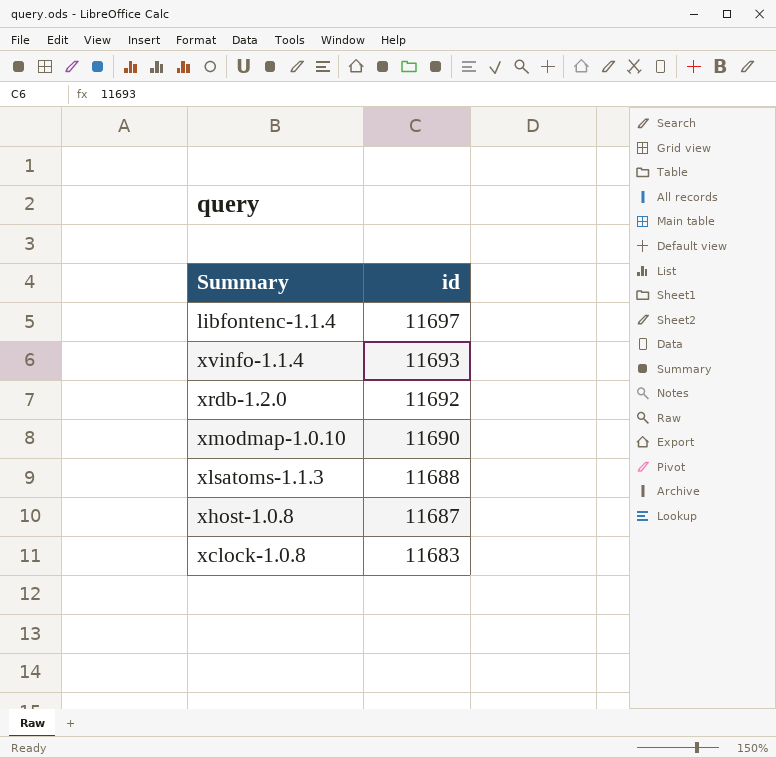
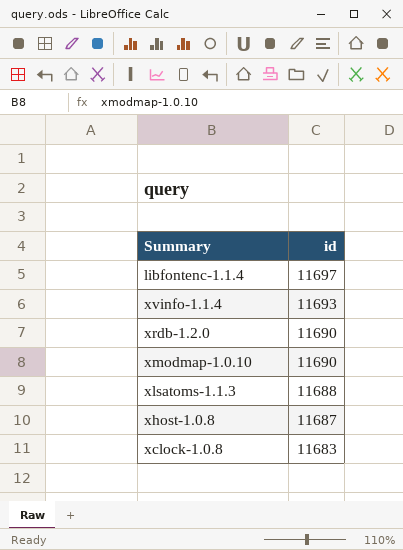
xrdb-1.2.0 | id: 11692 -> 11690

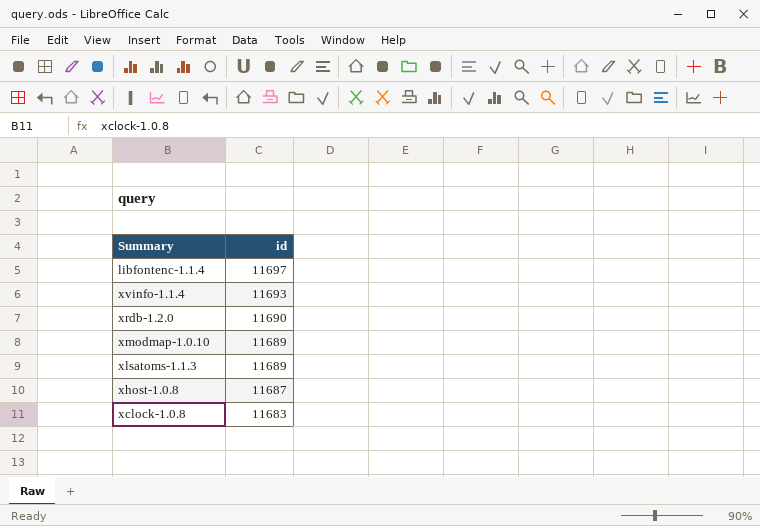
xmodmap-1.0.10 | id: 11690 -> 11689
xlsatoms-1.1.3 | id: 11688 -> 11689

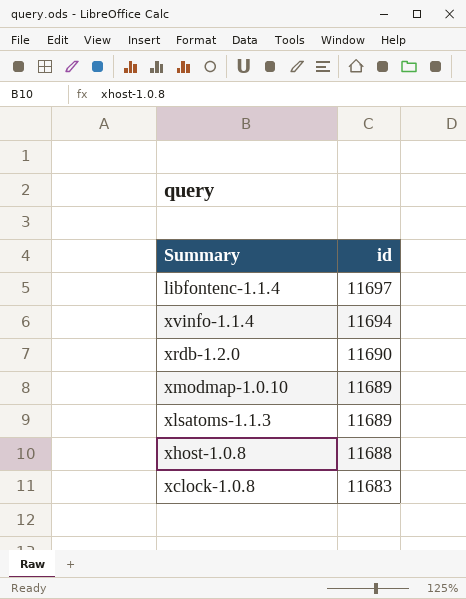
xvinfo-1.1.4 | id: 11693 -> 11694
xhost-1.0.8 | id: 11687 -> 11688

